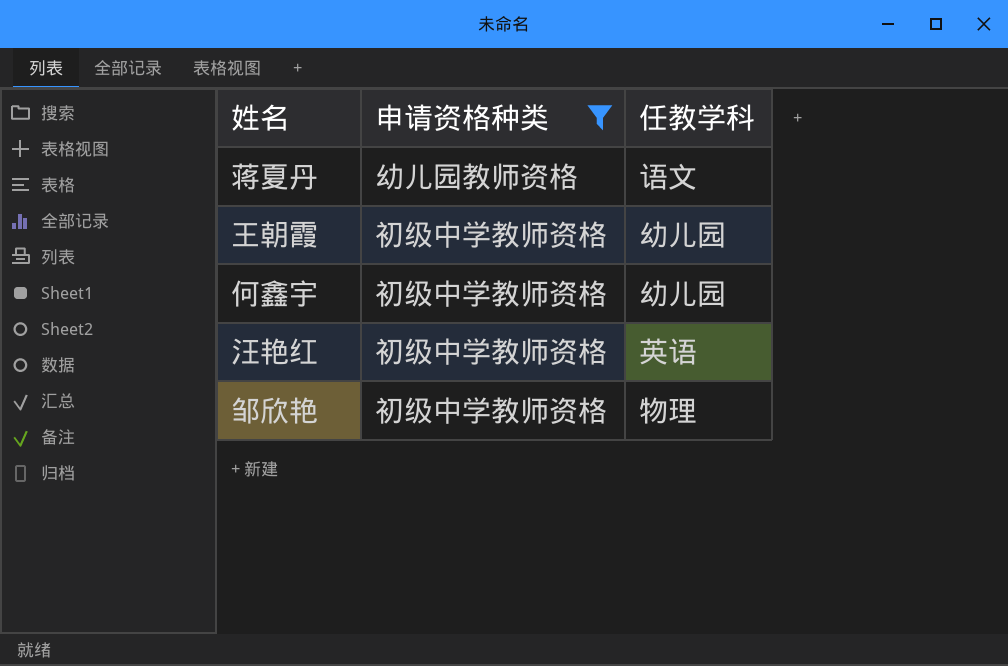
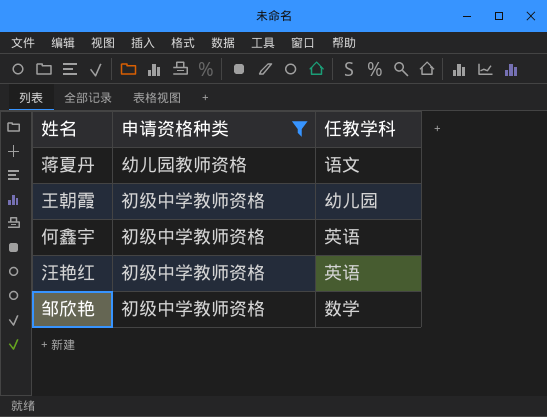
何鑫宇 | 任教学科: 幼儿园 -> 英语
邹欣艳 | 任教学科: 物理 -> 数学

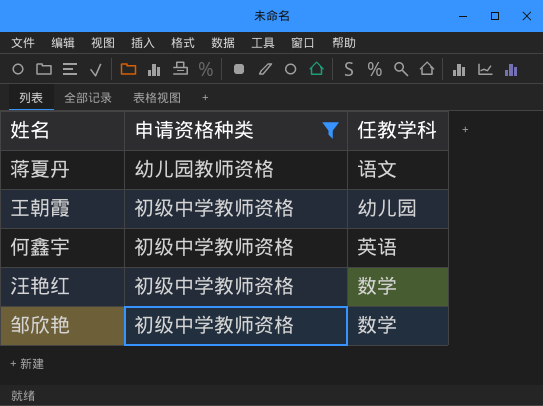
汪艳红 | 任教学科: 英语 -> 数学

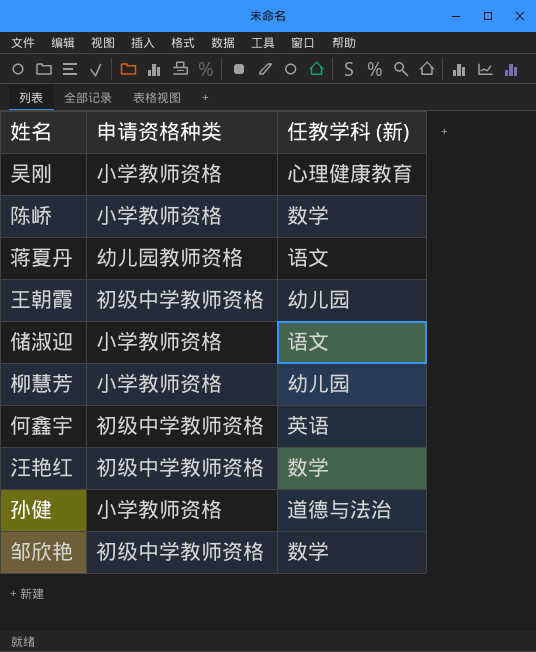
filter: 申请资格种类 != 小学教师资格 -> none
column name: 任教学科 -> 任教学科 (新)

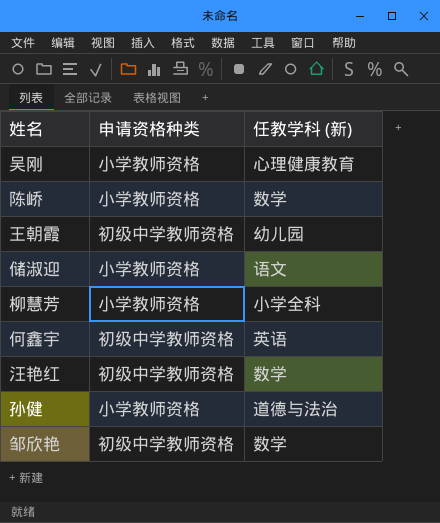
row 蒋夏丹: 幼儿园教师资格 | 语文 -> none
柳慧芳 | 任教学科 (新): 幼儿园 -> 小学全科

